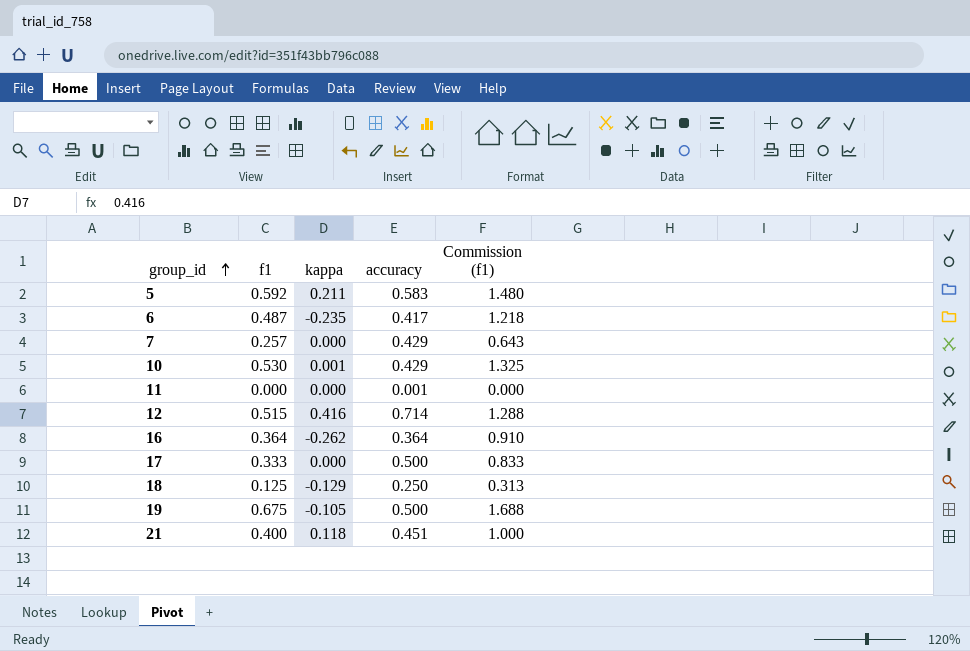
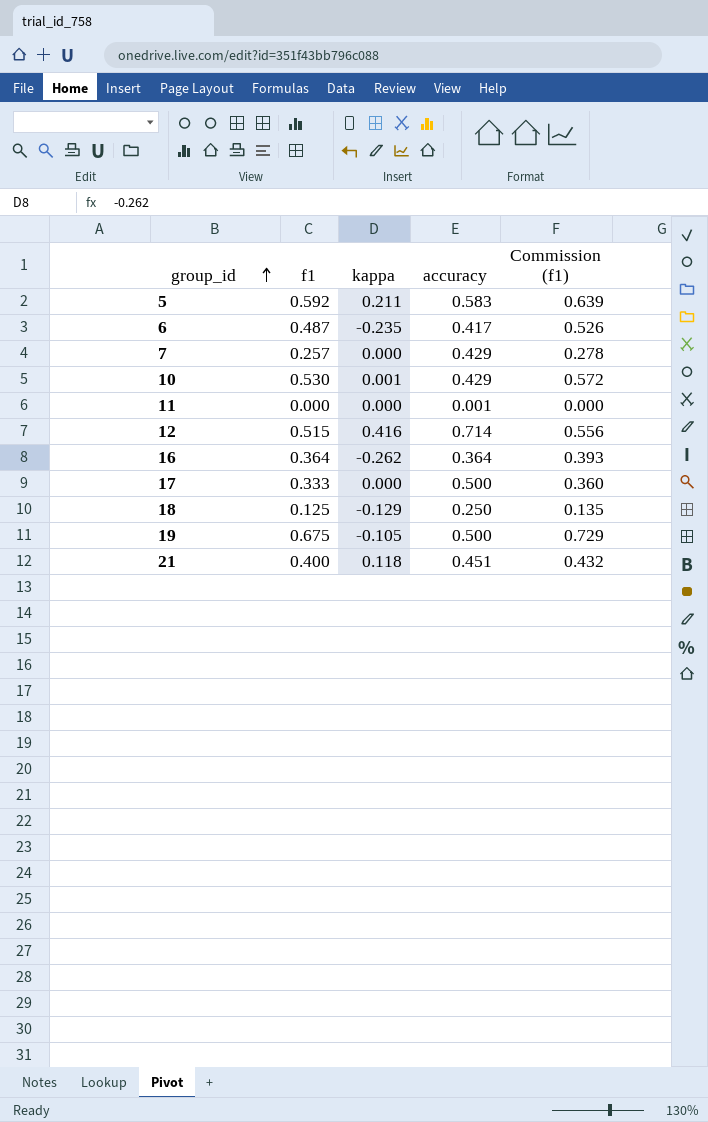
column Commission (f1) | formula: [f1] * 2.5 -> [f1] * 1.08

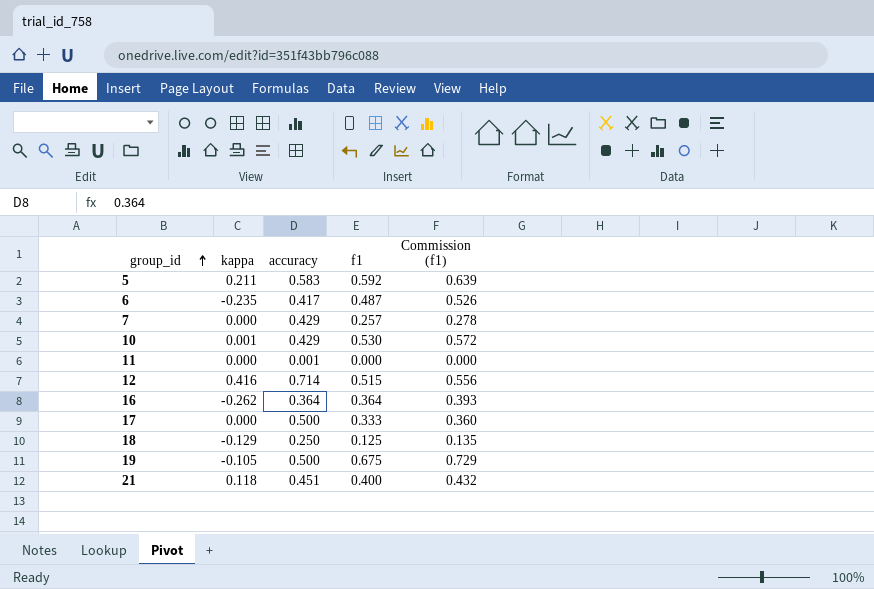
column f1 | position: 2 -> 4

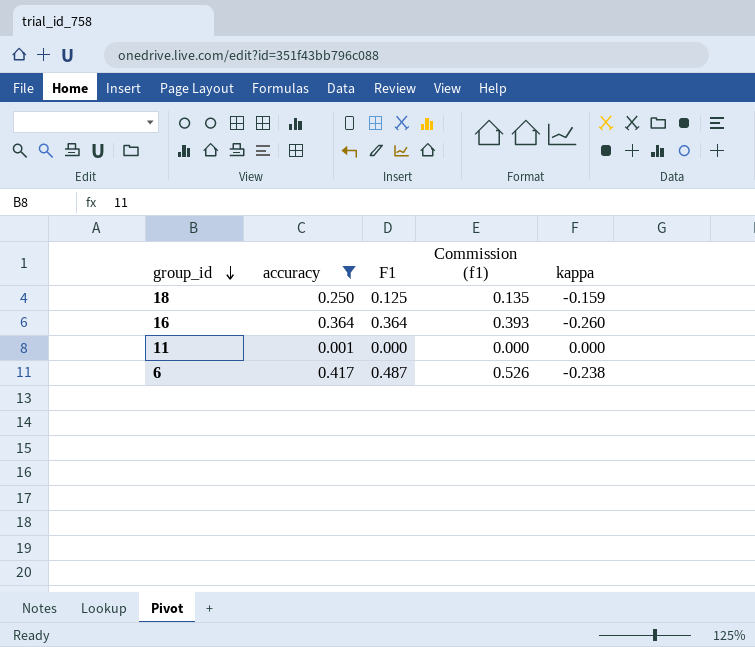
filter: none -> accuracy <= 0.417
row order: group_id ascending -> group_id descending
column name: f1 -> F1
column kappa | position: 2 -> 5
18 | kappa: -0.129 -> -0.159
16 | kappa: -0.262 -> -0.260
6 | kappa: -0.235 -> -0.238

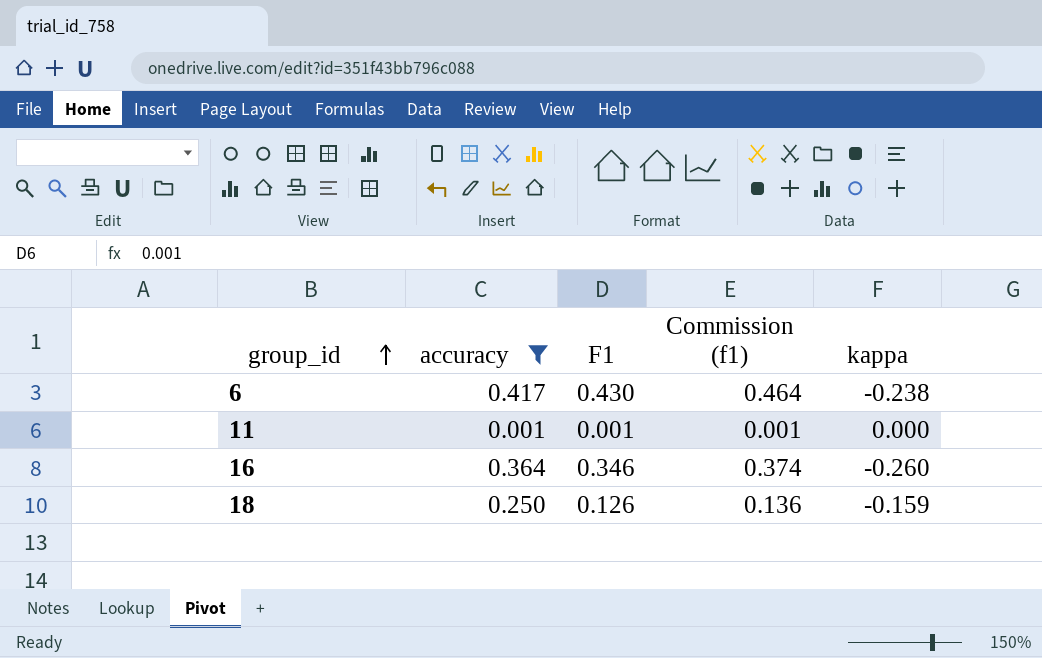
row order: group_id descending -> group_id ascending
6 | F1: 0.487 -> 0.430
6 | Commission (f1): 0.526 -> 0.464
11 | F1: 0.000 -> 0.001
11 | Commission (f1): 0.000 -> 0.001
16 | F1: 0.364 -> 0.346
16 | Commission (f1): 0.393 -> 0.374
18 | F1: 0.125 -> 0.126
18 | Commission (f1): 0.135 -> 0.136

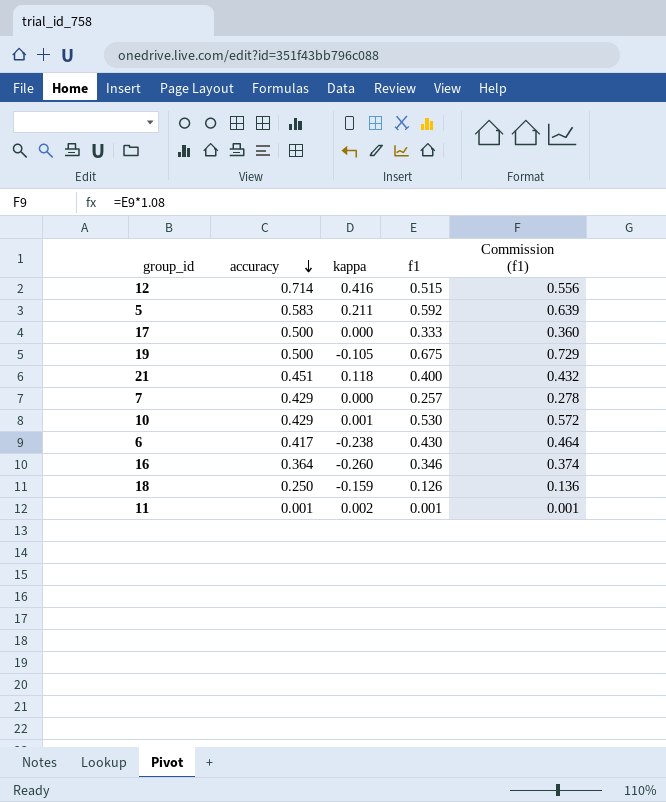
filter: accuracy <= 0.417 -> none
row order: group_id ascending -> accuracy descending
column kappa | position: 5 -> 3
column name: F1 -> f1
11 | kappa: 0.000 -> 0.002

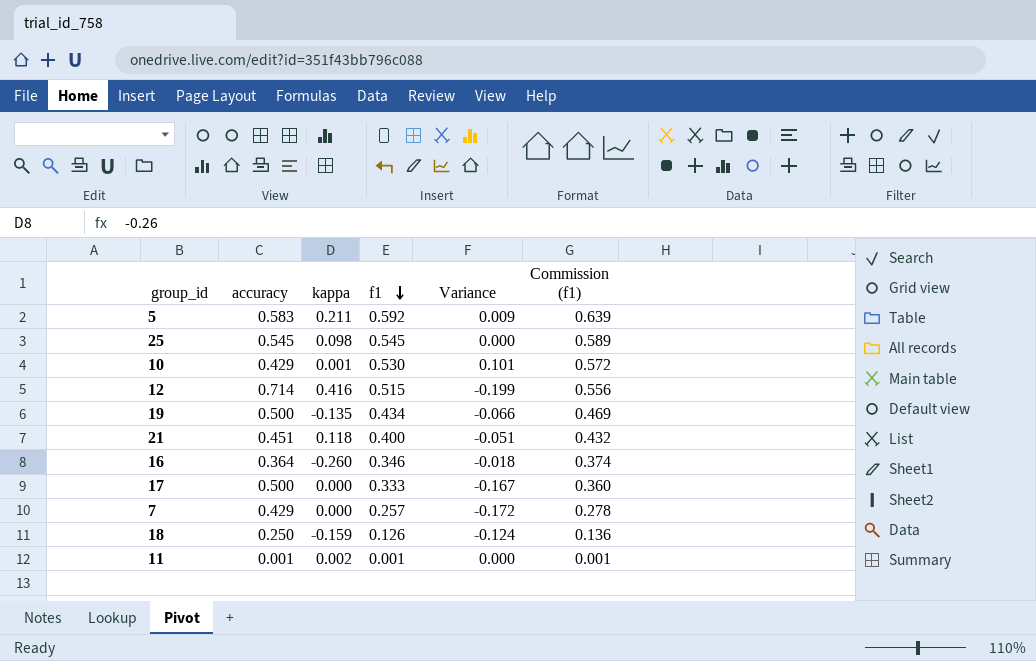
row order: accuracy descending -> f1 descending
column Variance | formula: none -> [f1] - [accuracy]
row 6: 0.417 | -0.238 | 0.430 | 0.464 -> none
row 25: none -> 0.545 | 0.098 | 0.545 | 0.000 | 0.589
19 | kappa: -0.105 -> -0.135
19 | f1: 0.675 -> 0.434
19 | Commission (f1): 0.729 -> 0.469

